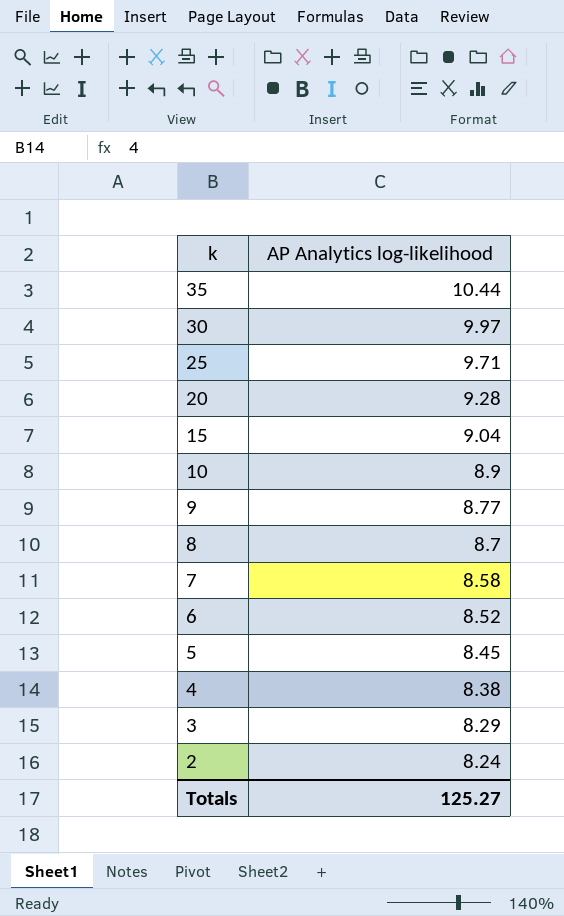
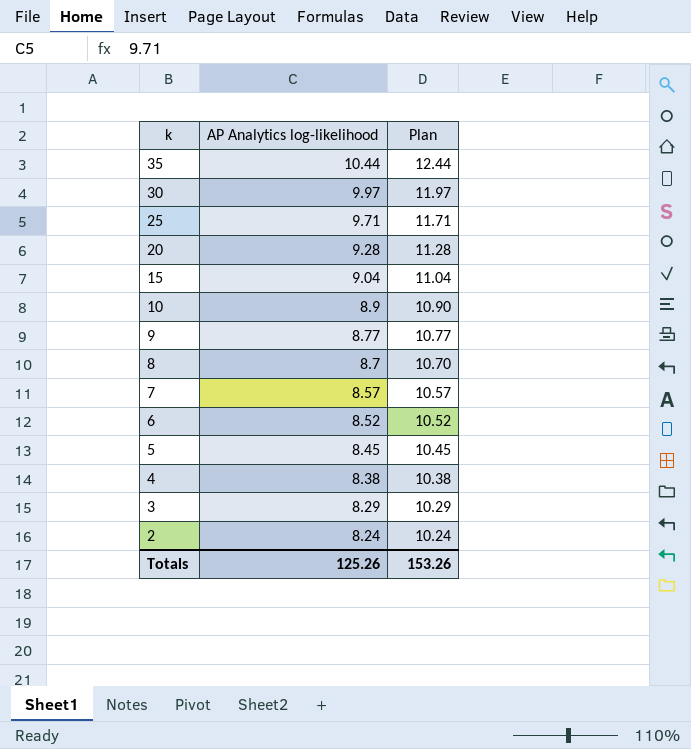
column Plan | formula: none -> [AP Analytics log-likelihood] + 2
7 | AP Analytics log-likelihood: 8.58 -> 8.57
Totals | AP Analytics log-likelihood: 125.27 -> 125.26

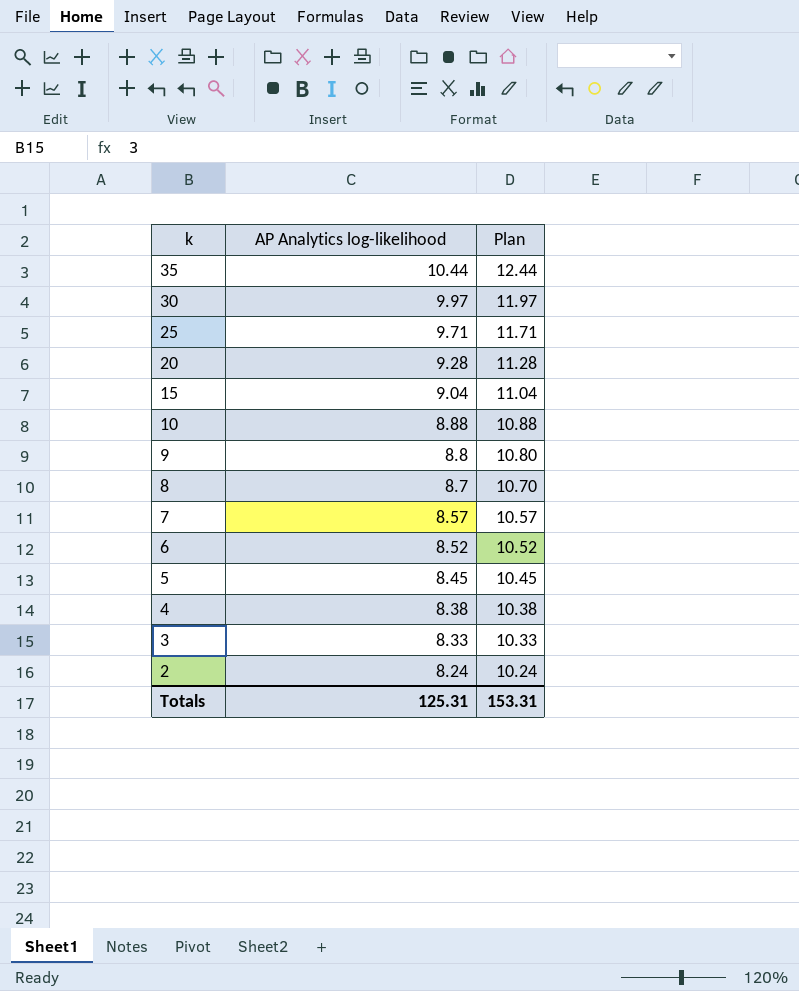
10 | AP Analytics log-likelihood: 8.9 -> 8.88
10 | Plan: 10.90 -> 10.88
9 | AP Analytics log-likelihood: 8.77 -> 8.8
9 | Plan: 10.77 -> 10.80
3 | AP Analytics log-likelihood: 8.29 -> 8.33
3 | Plan: 10.29 -> 10.33
Totals | AP Analytics log-likelihood: 125.26 -> 125.31
Totals | Plan: 153.26 -> 153.31

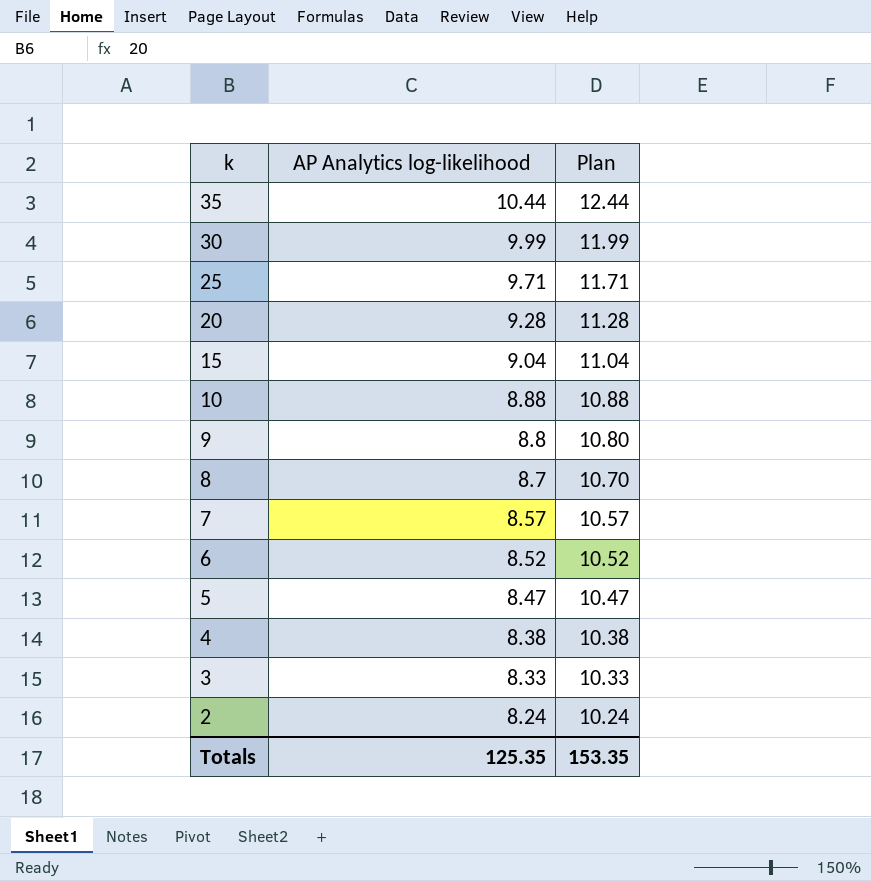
30 | AP Analytics log-likelihood: 9.97 -> 9.99
30 | Plan: 11.97 -> 11.99
5 | AP Analytics log-likelihood: 8.45 -> 8.47
5 | Plan: 10.45 -> 10.47
Totals | AP Analytics log-likelihood: 125.31 -> 125.35
Totals | Plan: 153.31 -> 153.35

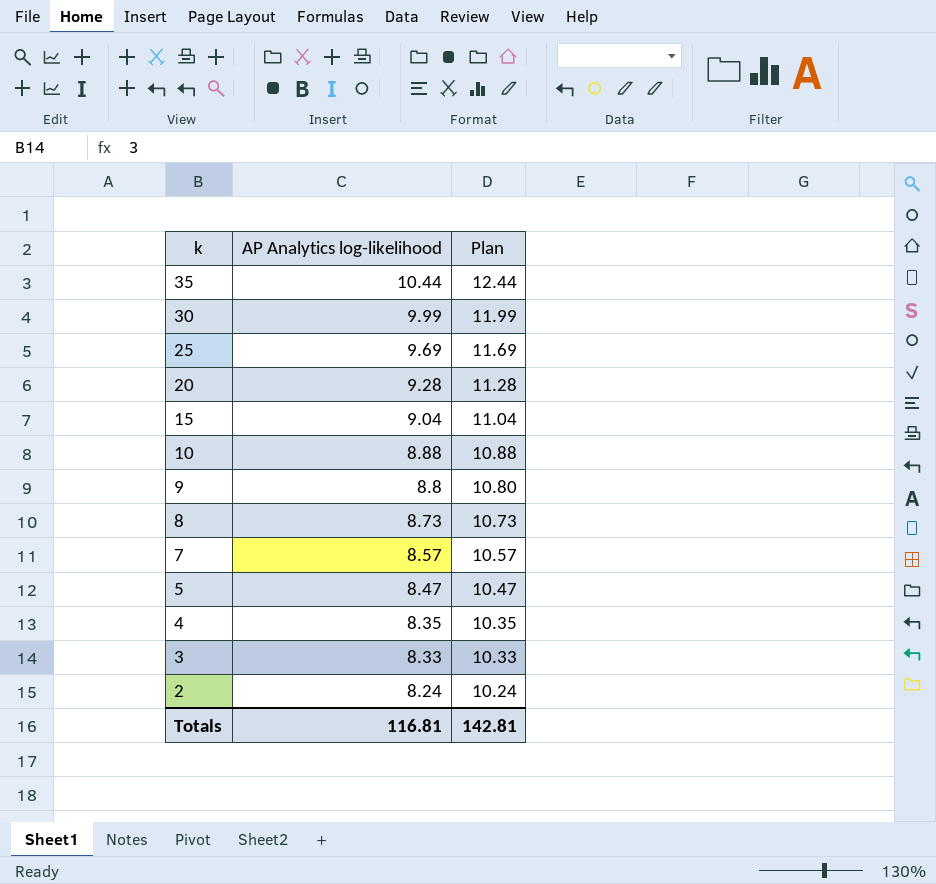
row 6: 8.52 | 10.52 -> none
25 | AP Analytics log-likelihood: 9.71 -> 9.69
25 | Plan: 11.71 -> 11.69
8 | AP Analytics log-likelihood: 8.7 -> 8.73
8 | Plan: 10.70 -> 10.73
4 | AP Analytics log-likelihood: 8.38 -> 8.35
4 | Plan: 10.38 -> 10.35
Totals | AP Analytics log-likelihood: 125.35 -> 116.81
Totals | Plan: 153.35 -> 142.81

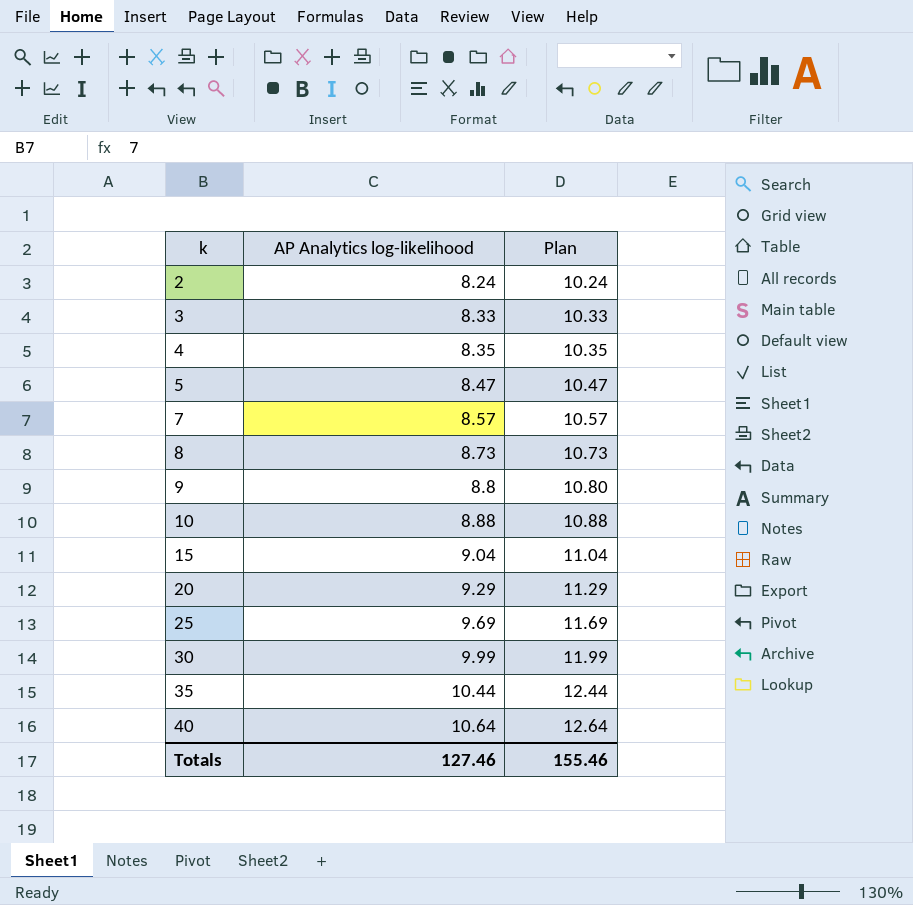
row order: k descending -> k ascending
20 | AP Analytics log-likelihood: 9.28 -> 9.29
20 | Plan: 11.28 -> 11.29
row 40: none -> 10.64 | 12.64
Totals | AP Analytics log-likelihood: 116.81 -> 127.46
Totals | Plan: 142.81 -> 155.46

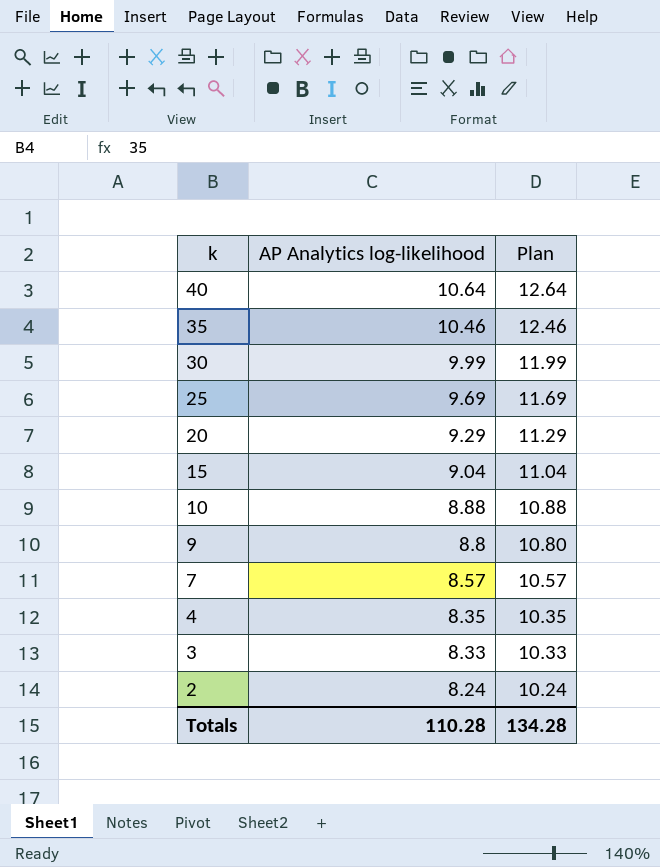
row order: k ascending -> k descending
row 5: 8.47 | 10.47 -> none
row 8: 8.73 | 10.73 -> none
35 | AP Analytics log-likelihood: 10.44 -> 10.46
35 | Plan: 12.44 -> 12.46
Totals | AP Analytics log-likelihood: 127.46 -> 110.28
Totals | Plan: 155.46 -> 134.28

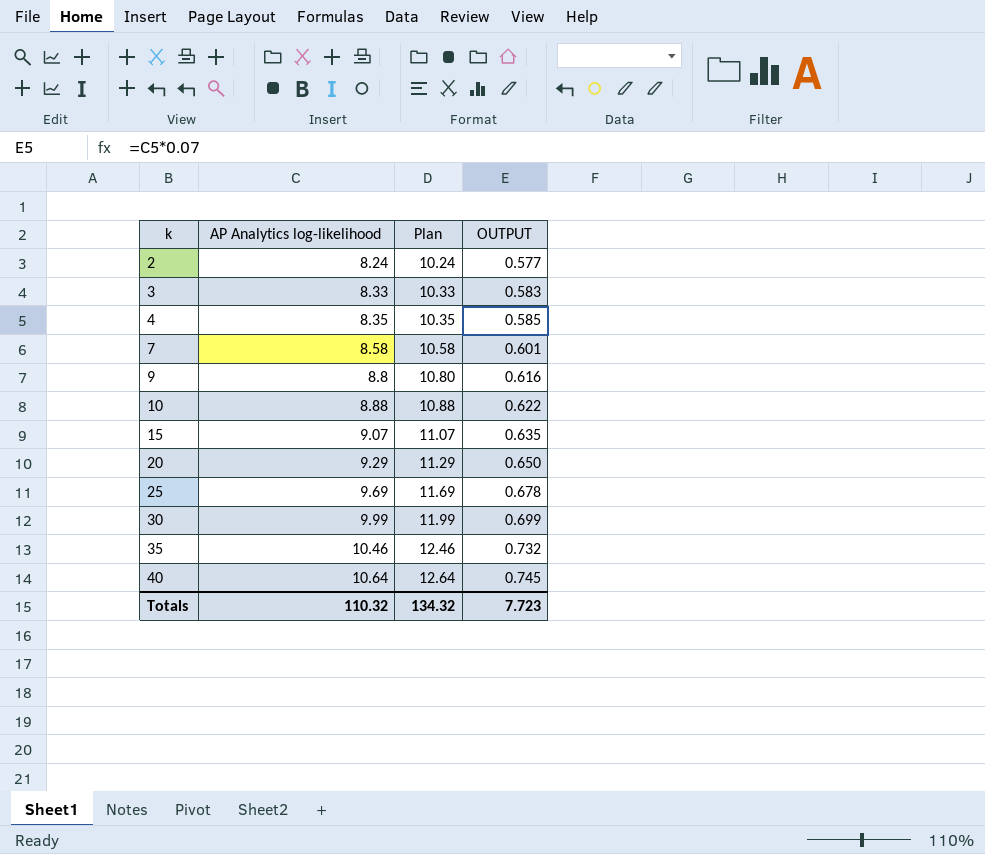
row order: k descending -> k ascending
column OUTPUT | formula: none -> [AP Analytics log-likelihood] * 0.07
7 | AP Analytics log-likelihood: 8.57 -> 8.58
7 | Plan: 10.57 -> 10.58
15 | AP Analytics log-likelihood: 9.04 -> 9.07
15 | Plan: 11.04 -> 11.07
Totals | AP Analytics log-likelihood: 110.28 -> 110.32
Totals | Plan: 134.28 -> 134.32

